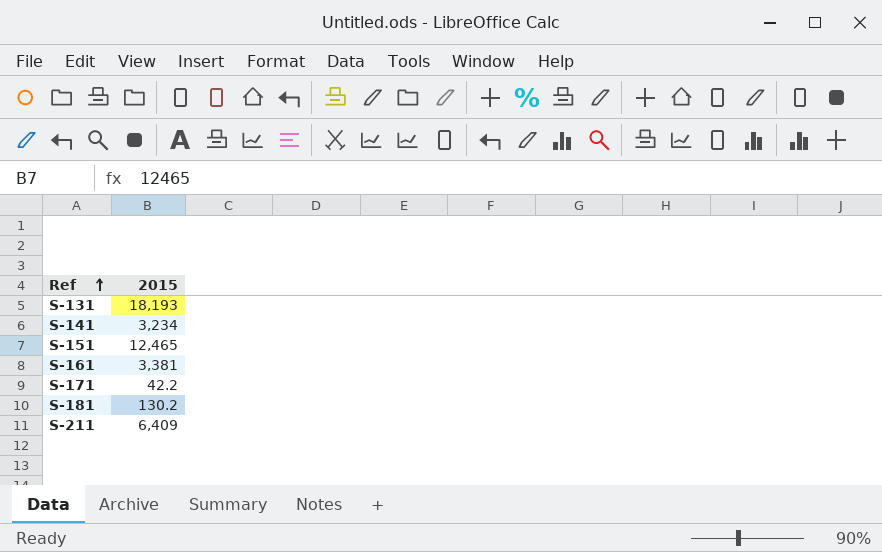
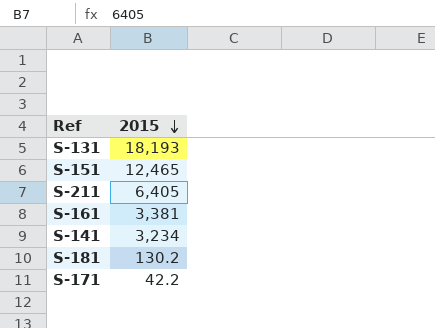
row order: Ref ascending -> 2015 descending
S-211 | 2015: 6,409 -> 6,405

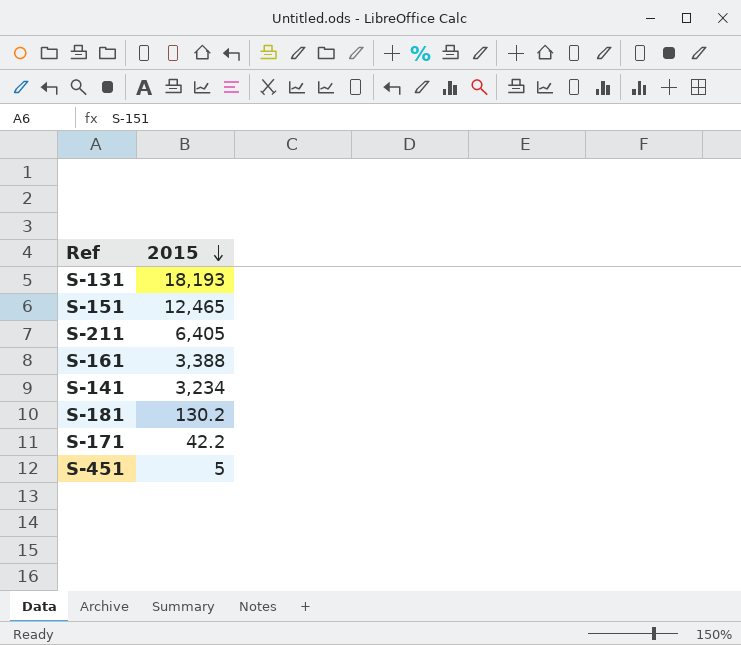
S-161 | 2015: 3,381 -> 3,388
row S-451: none -> 5

